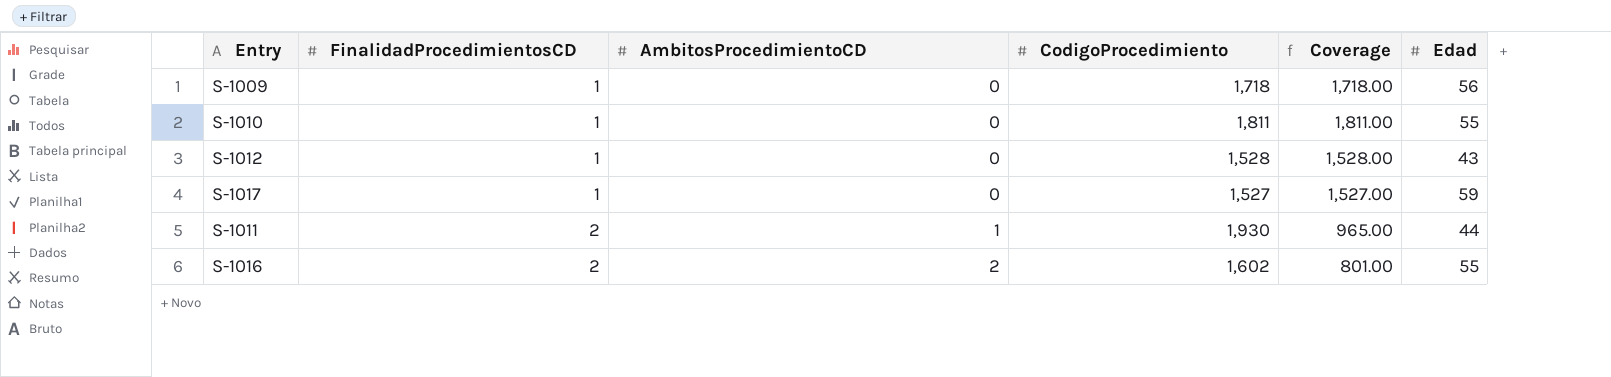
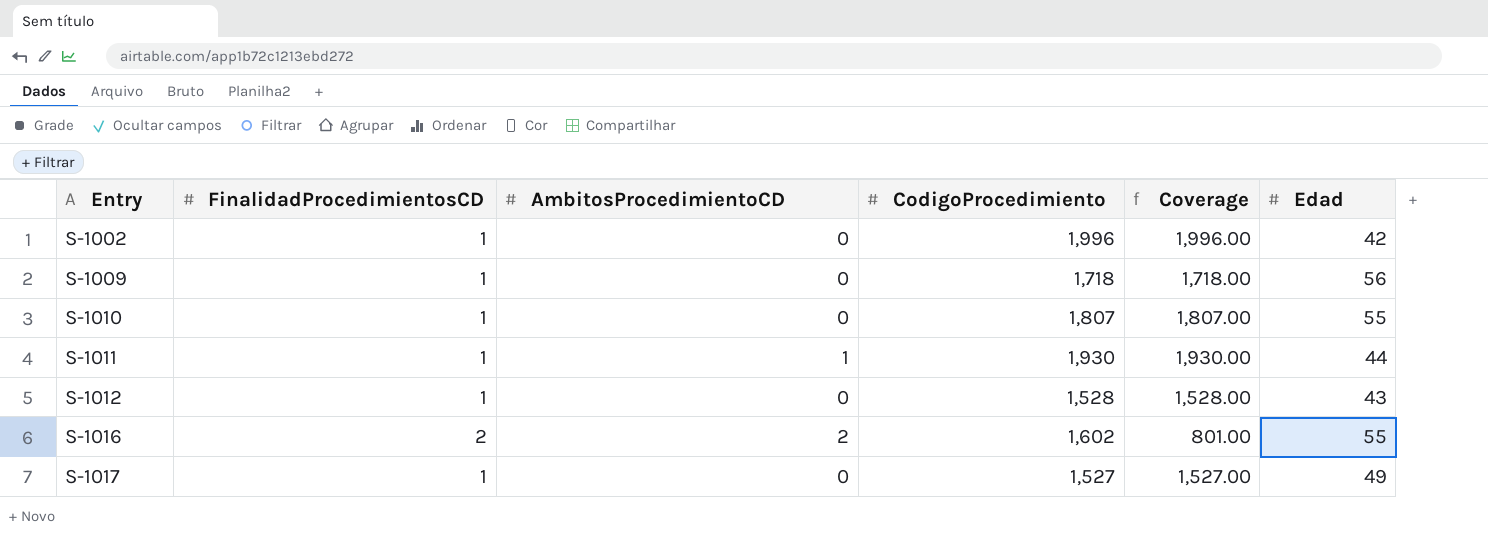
row order: FinalidadProcedimientosCD ascending -> Entry ascending
row S-1002: none -> 1 | 0 | 1,996 | 1,996.00 | 42
S-1010 | CodigoProcedimiento: 1,811 -> 1,807
S-1010 | Coverage: 1,811.00 -> 1,807.00
S-1011 | FinalidadProcedimientosCD: 2 -> 1
S-1011 | Coverage: 965.00 -> 1,930.00
S-1017 | Edad: 59 -> 49

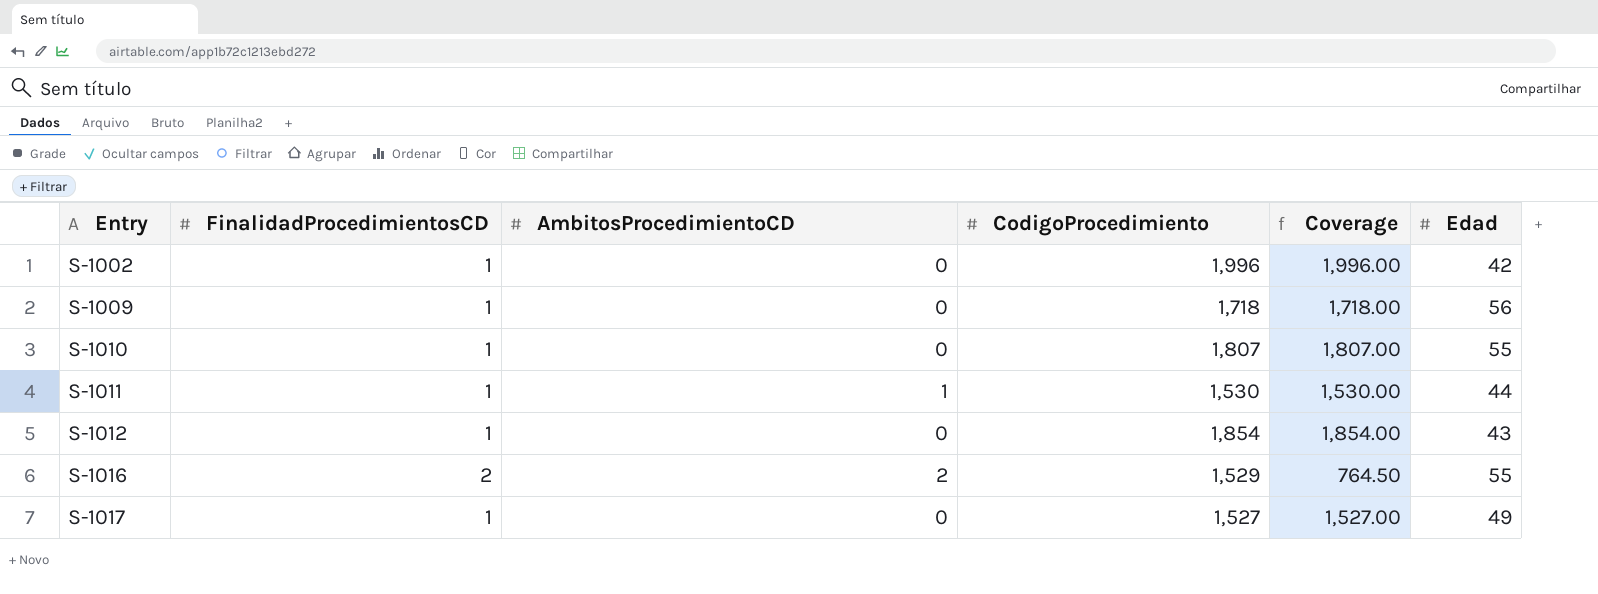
S-1011 | CodigoProcedimiento: 1,930 -> 1,530
S-1011 | Coverage: 1,930.00 -> 1,530.00
S-1012 | CodigoProcedimiento: 1,528 -> 1,854
S-1012 | Coverage: 1,528.00 -> 1,854.00
S-1016 | CodigoProcedimiento: 1,602 -> 1,529
S-1016 | Coverage: 801.00 -> 764.50

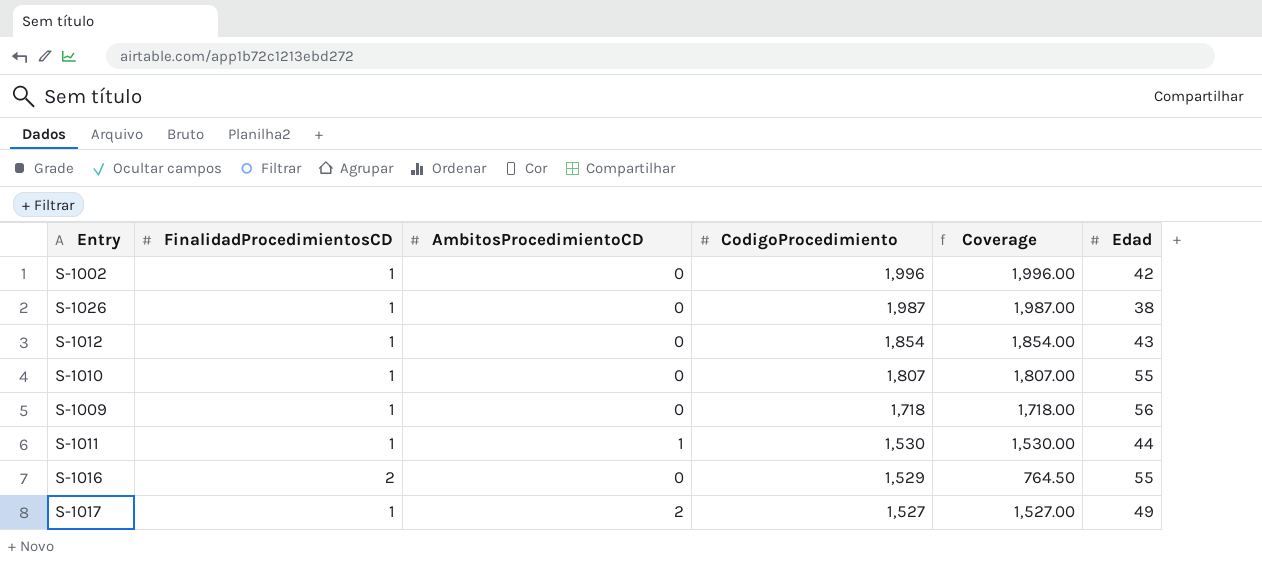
row order: Entry ascending -> CodigoProcedimiento descending
row S-1026: none -> 1 | 0 | 1,987 | 1,987.00 | 38
S-1016 | AmbitosProcedimientoCD: 2 -> 0
S-1017 | AmbitosProcedimientoCD: 0 -> 2

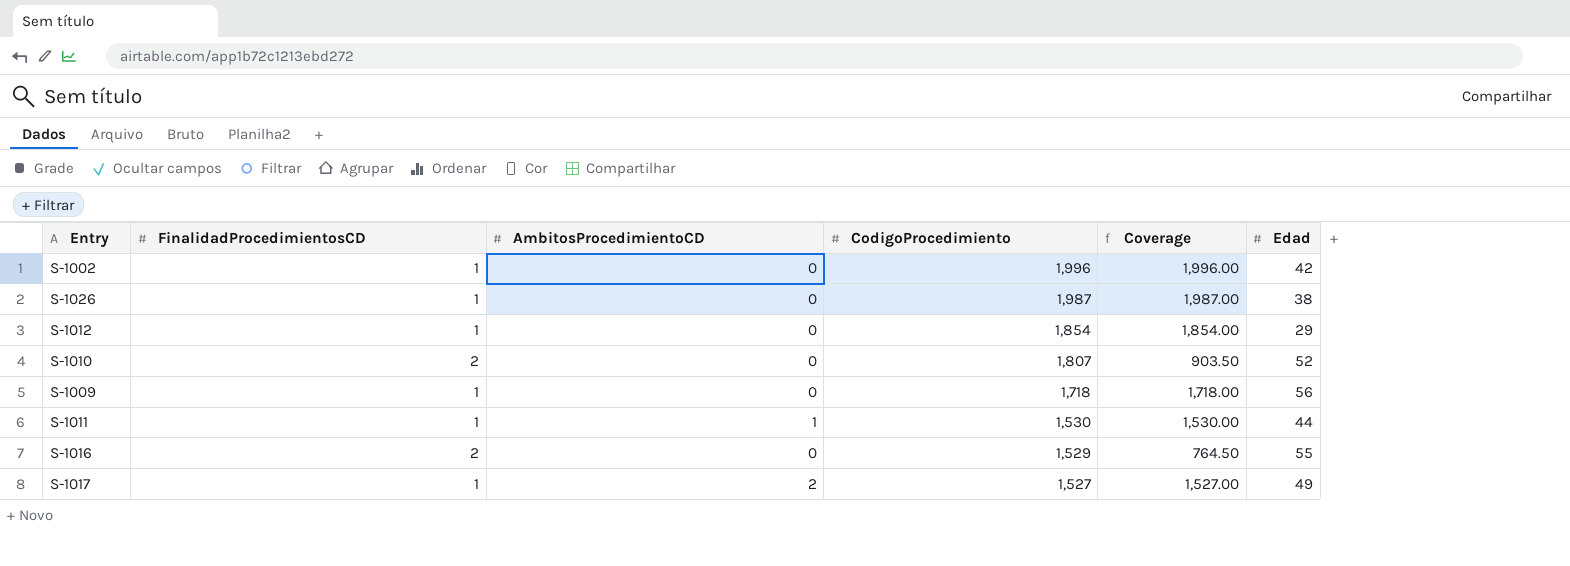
S-1012 | Edad: 43 -> 29
S-1010 | FinalidadProcedimientosCD: 1 -> 2
S-1010 | Coverage: 1,807.00 -> 903.50
S-1010 | Edad: 55 -> 52

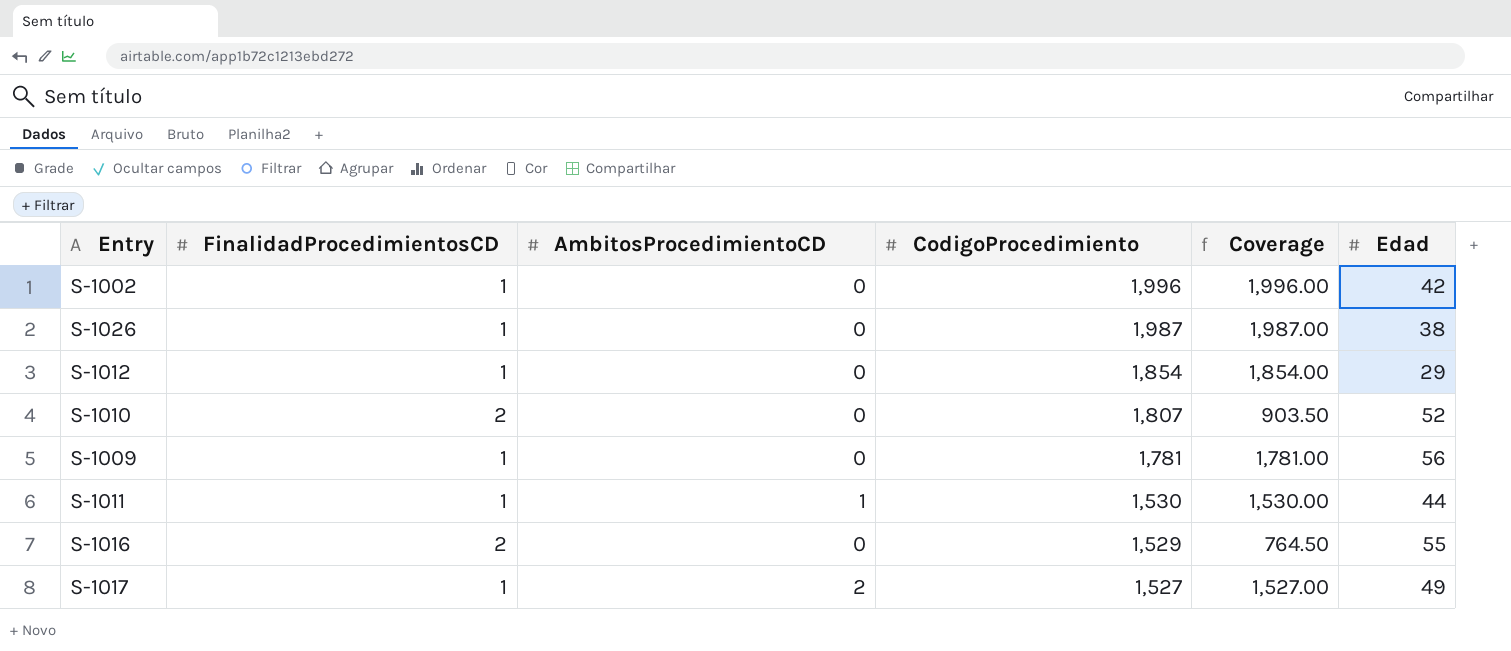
S-1009 | CodigoProcedimiento: 1,718 -> 1,781
S-1009 | Coverage: 1,718.00 -> 1,781.00

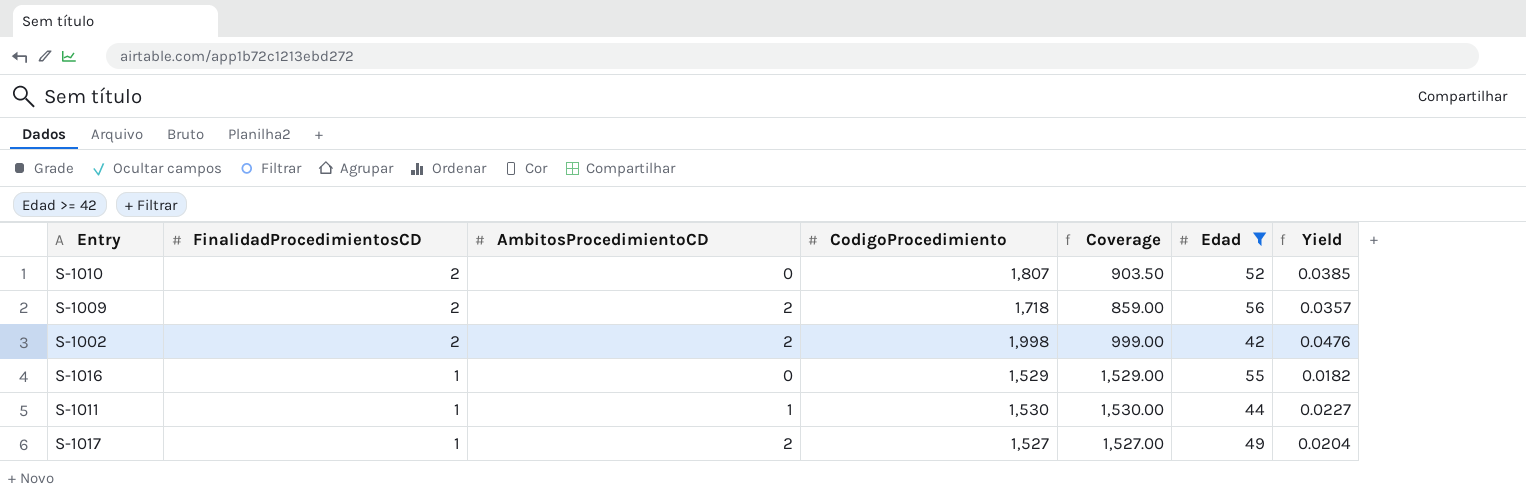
filter: none -> Edad >= 42
row order: CodigoProcedimiento descending -> FinalidadProcedimientosCD descending
column Yield | formula: none -> [FinalidadProcedimientosCD] / [Edad]
S-1009 | FinalidadProcedimientosCD: 1 -> 2
S-1009 | AmbitosProcedimientoCD: 0 -> 2
S-1009 | CodigoProcedimiento: 1,781 -> 1,718
S-1009 | Coverage: 1,781.00 -> 859.00
S-1002 | FinalidadProcedimientosCD: 1 -> 2
S-1002 | AmbitosProcedimientoCD: 0 -> 2
S-1002 | CodigoProcedimiento: 1,996 -> 1,998
S-1002 | Coverage: 1,996.00 -> 999.00
S-1016 | FinalidadProcedimientosCD: 2 -> 1
S-1016 | Coverage: 764.50 -> 1,529.00

